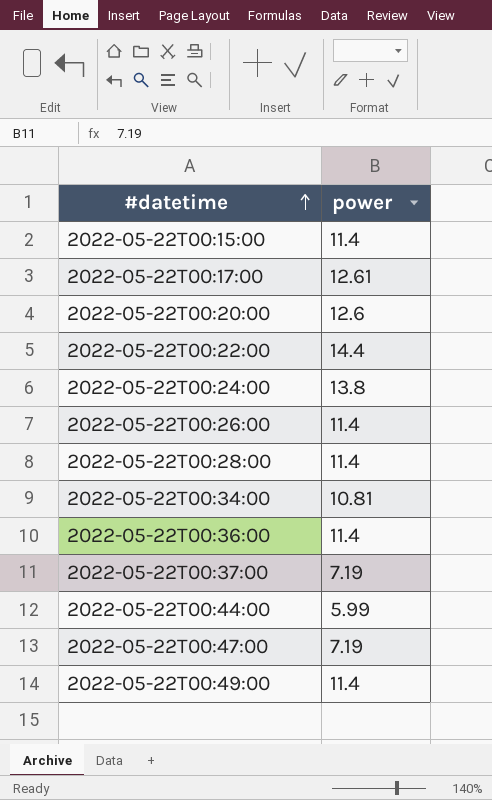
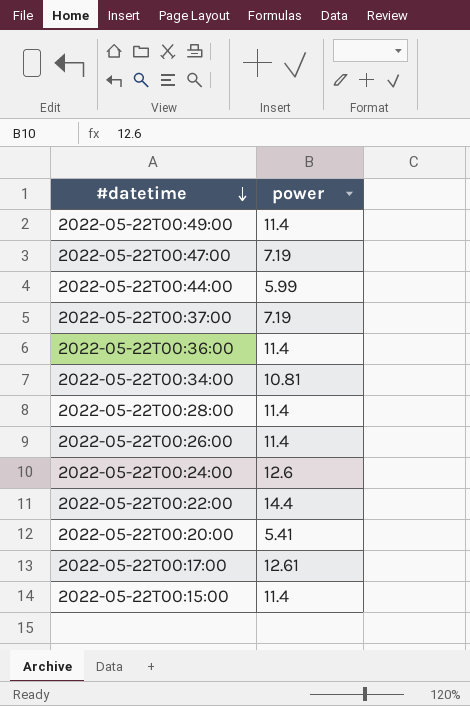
row order: #datetime ascending -> #datetime descending
2022-05-22T00:24:00 | power: 13.8 -> 12.6
2022-05-22T00:20:00 | power: 12.6 -> 5.41

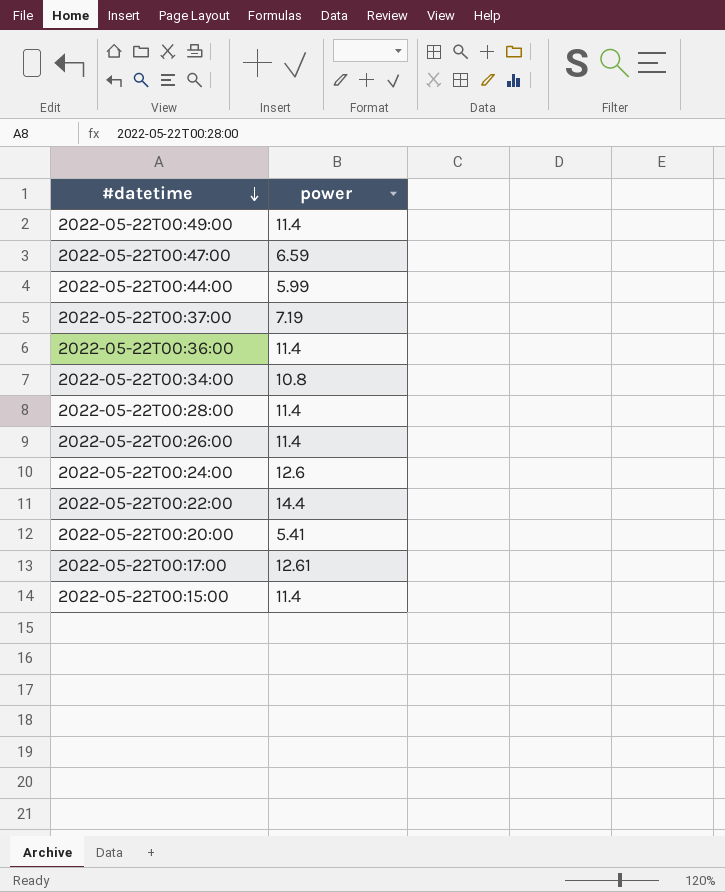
2022-05-22T00:47:00 | power: 7.19 -> 6.59
2022-05-22T00:34:00 | power: 10.81 -> 10.8

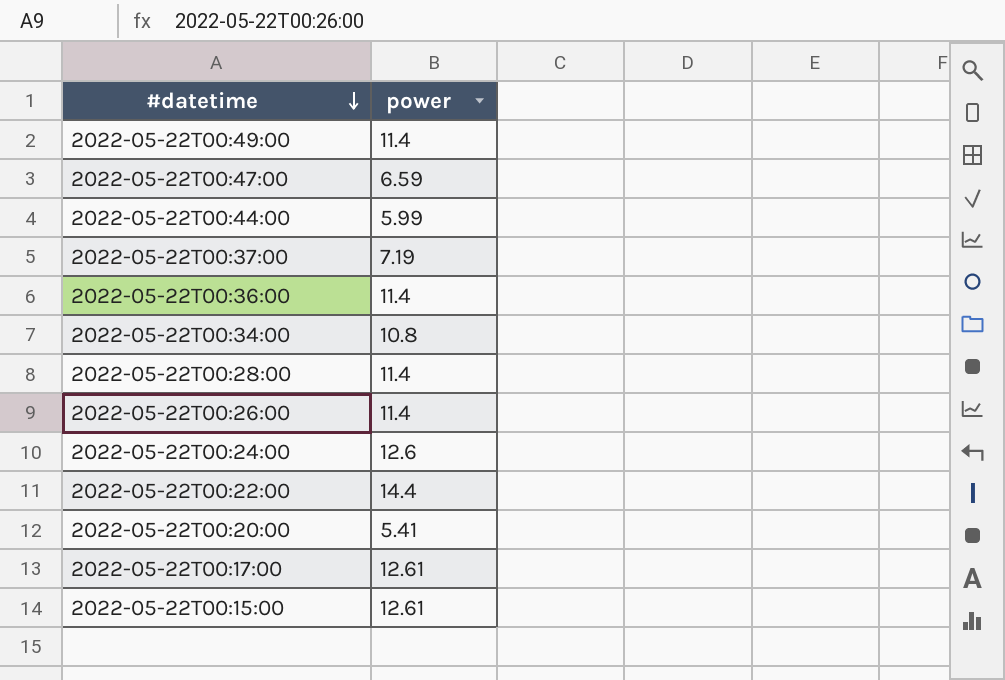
2022-05-22T00:15:00 | power: 11.4 -> 12.61

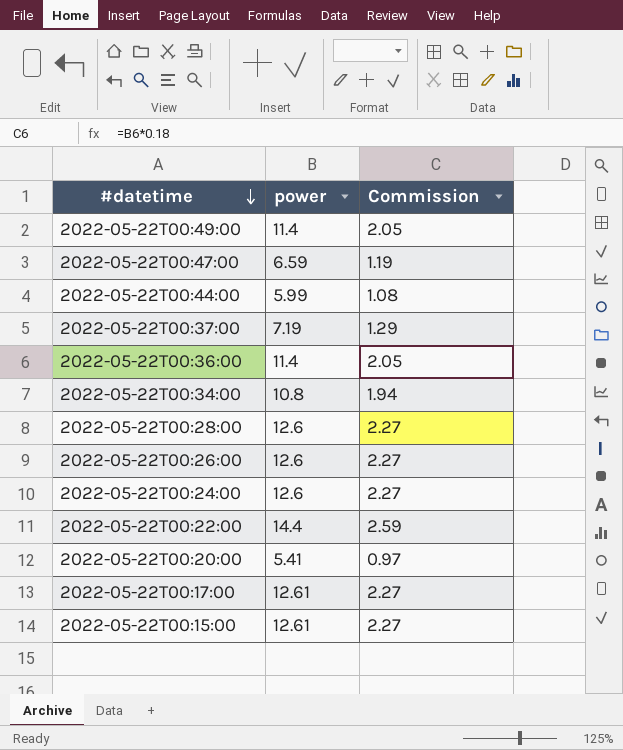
column Commission | formula: none -> [power] * 0.18
2022-05-22T00:28:00 | power: 11.4 -> 12.6
2022-05-22T00:26:00 | power: 11.4 -> 12.6

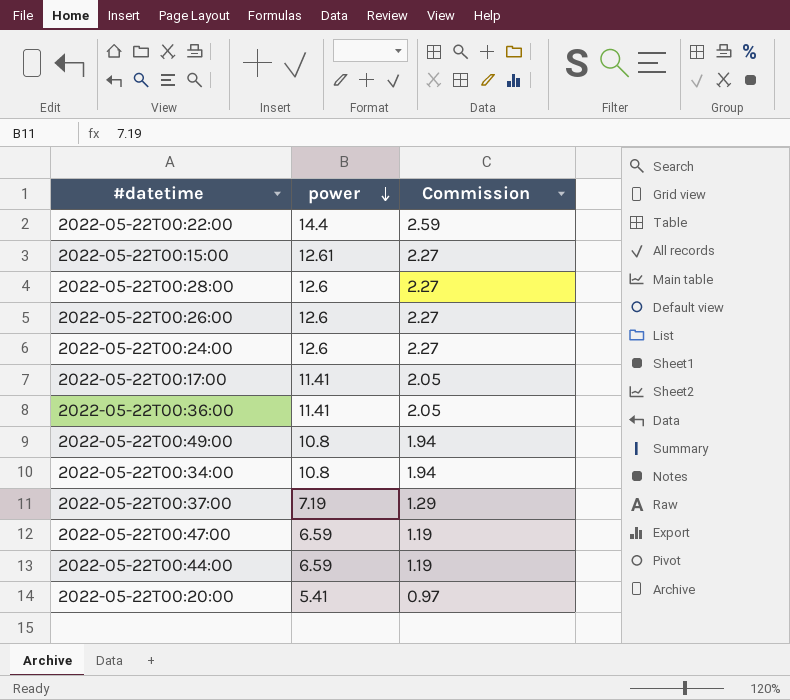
row order: #datetime descending -> power descending
2022-05-22T00:17:00 | power: 12.61 -> 11.41
2022-05-22T00:17:00 | Commission: 2.27 -> 2.05
2022-05-22T00:36:00 | power: 11.4 -> 11.41
2022-05-22T00:49:00 | power: 11.4 -> 10.8
2022-05-22T00:49:00 | Commission: 2.05 -> 1.94
2022-05-22T00:44:00 | power: 5.99 -> 6.59
2022-05-22T00:44:00 | Commission: 1.08 -> 1.19

